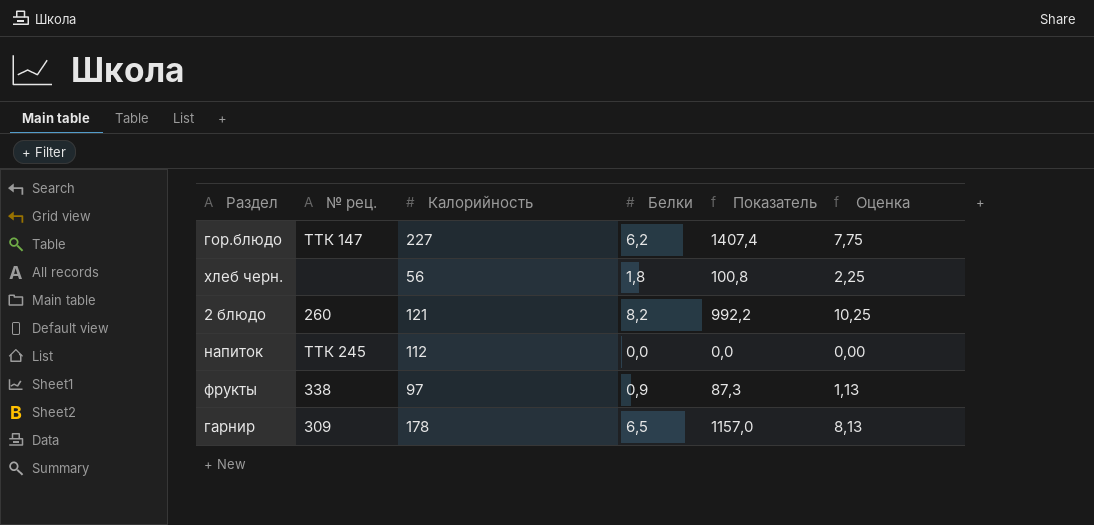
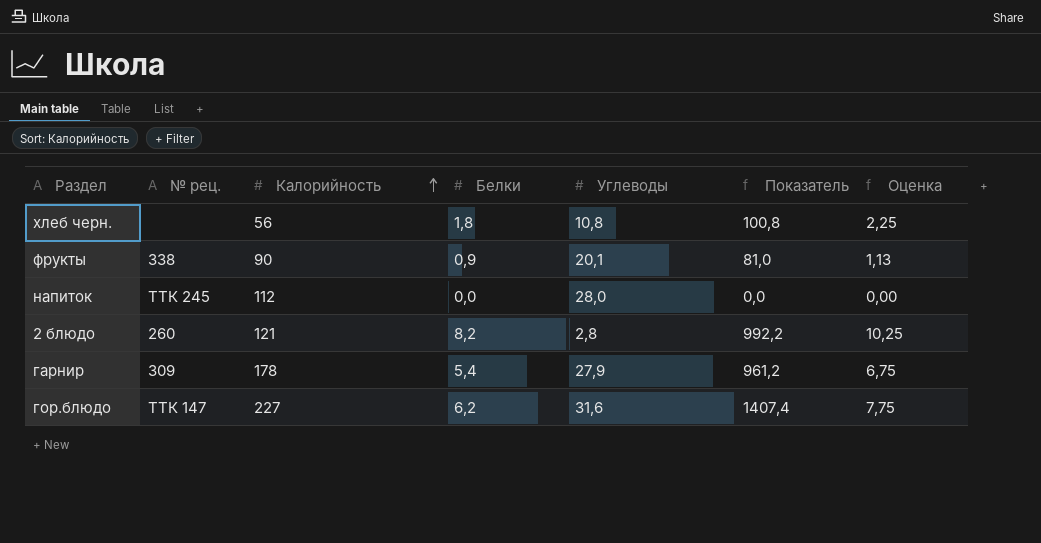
row order: none -> Калорийность ascending
column Углеводы | position: none -> 5
фрукты | Калорийность: 97 -> 90
фрукты | Показатель: 87,3 -> 81,0
гарнир | Белки: 6,5 -> 5,4
гарнир | Показатель: 1157,0 -> 961,2
гарнир | Оценка: 8,13 -> 6,75

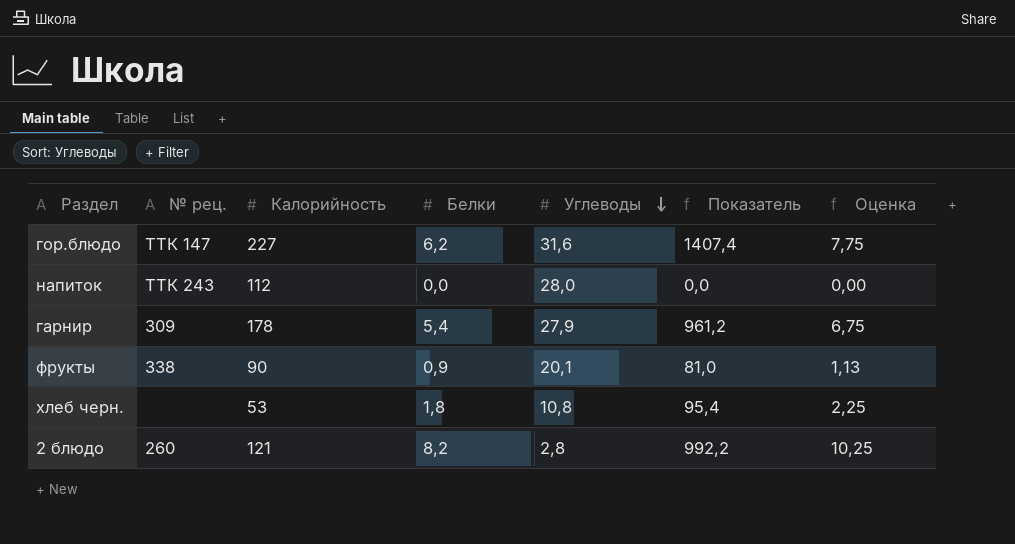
row order: Калорийность ascending -> Углеводы descending
напиток | № рец.: ТТК 245 -> ТТК 243
хлеб черн. | Калорийность: 56 -> 53
хлеб черн. | Показатель: 100,8 -> 95,4

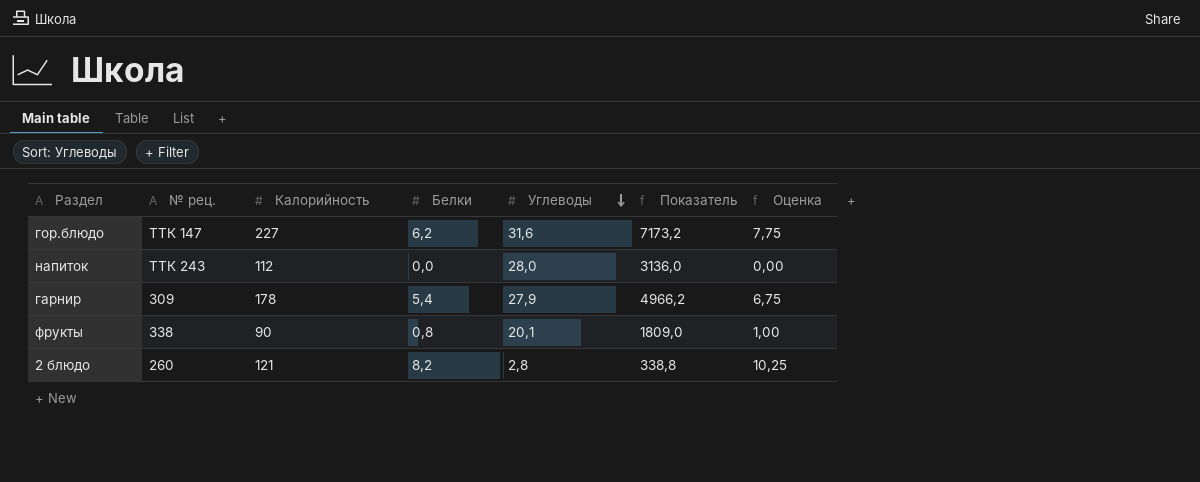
column Показатель | formula: [Калорийность] * [Белки] -> [Калорийность] * [Углеводы]
row хлеб черн.: none | 53 | 1,8 | 10,8 | 95,4 | 2,25 -> none
фрукты | Белки: 0,9 -> 0,8
фрукты | Оценка: 1,13 -> 1,00

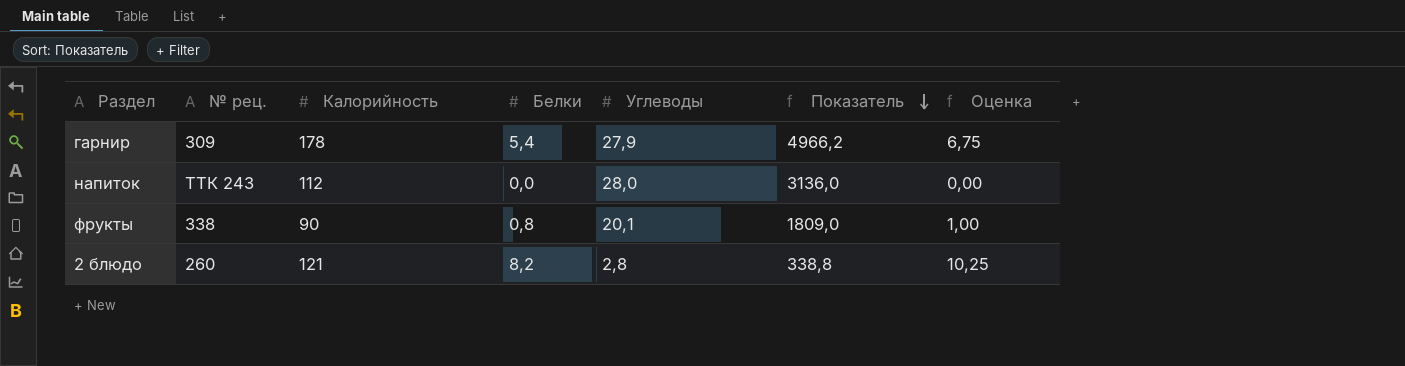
row order: Углеводы descending -> Показатель descending
row гор.блюдо: ТТК 147 | 227 | 6,2 | 31,6 | 7173,2 | 7,75 -> none

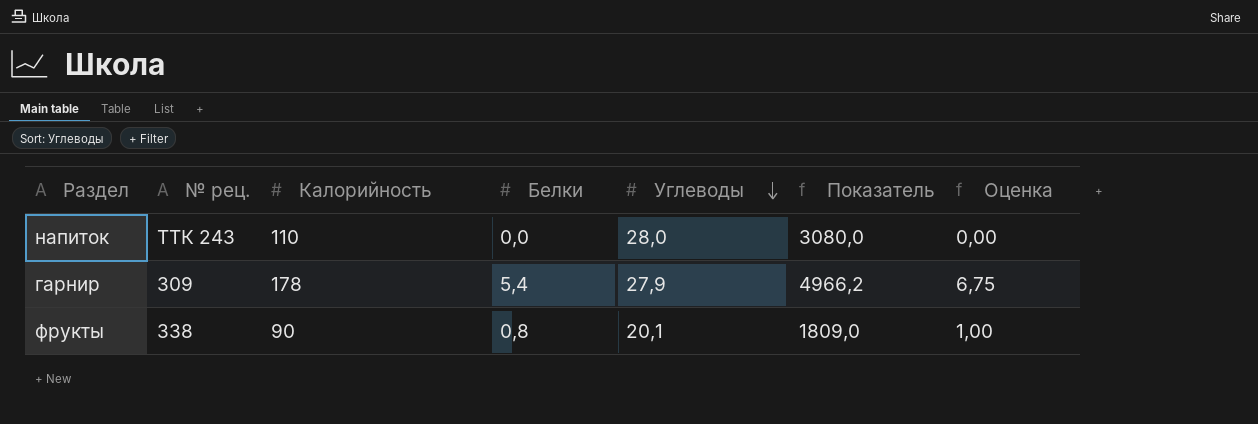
row order: Показатель descending -> Углеводы descending
row 2 блюдо: 260 | 121 | 8,2 | 2,8 | 338,8 | 10,25 -> none
напиток | Калорийность: 112 -> 110
напиток | Показатель: 3136,0 -> 3080,0

